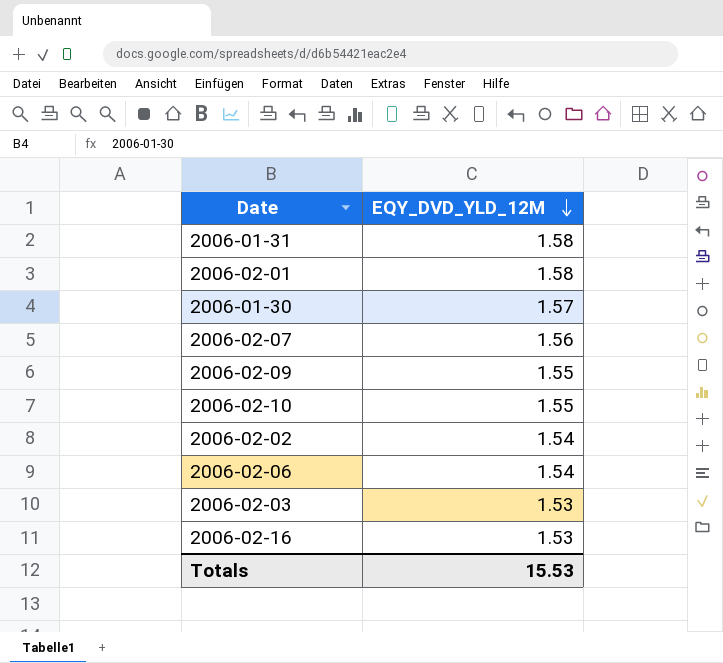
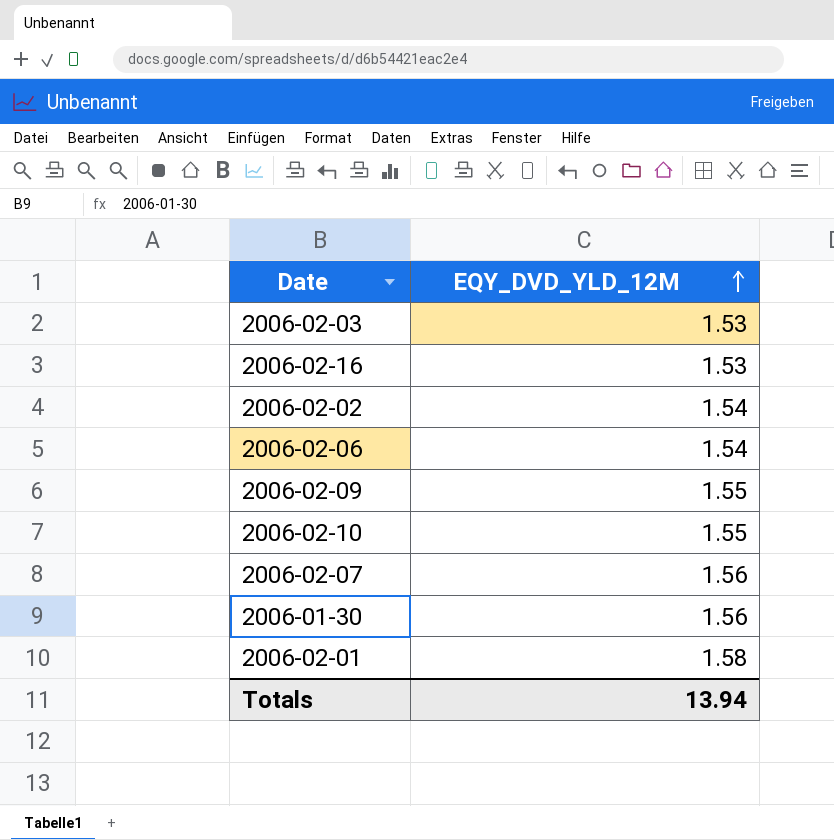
row order: EQY_DVD_YLD_12M descending -> EQY_DVD_YLD_12M ascending
row 2006-01-31: 1.58 -> none
2006-01-30 | EQY_DVD_YLD_12M: 1.57 -> 1.56
Totals | EQY_DVD_YLD_12M: 15.53 -> 13.94

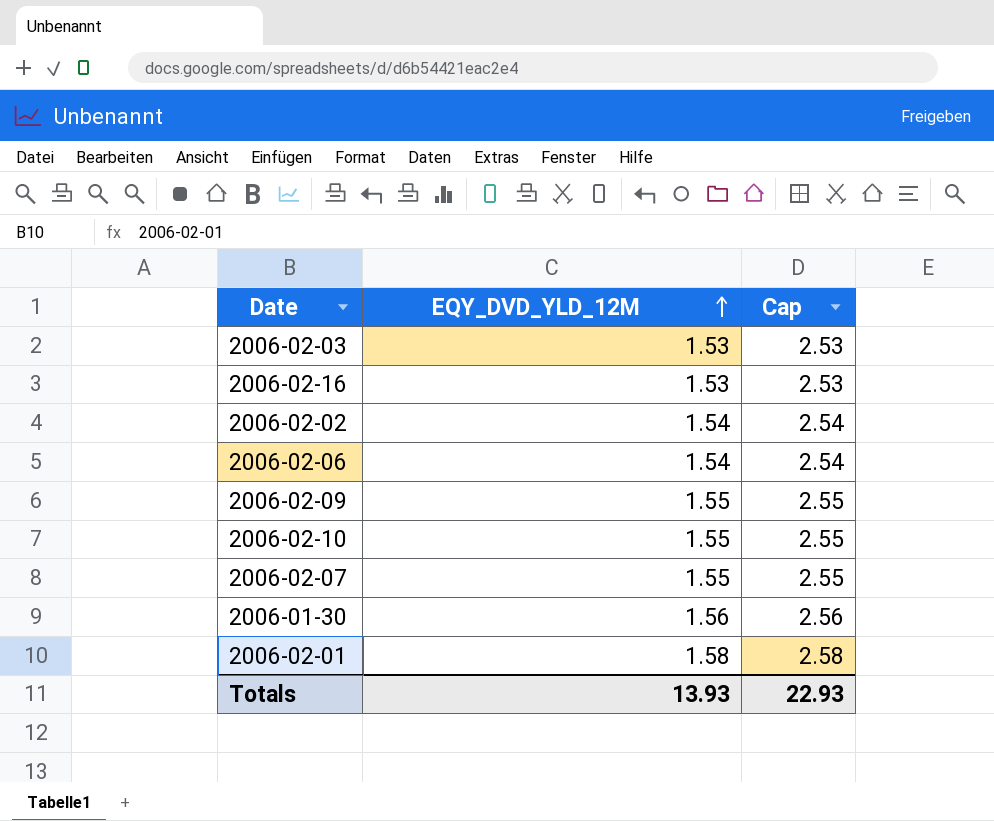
column Cap | formula: none -> [EQY_DVD_YLD_12M] + 1
2006-02-07 | EQY_DVD_YLD_12M: 1.56 -> 1.55
Totals | EQY_DVD_YLD_12M: 13.94 -> 13.93

